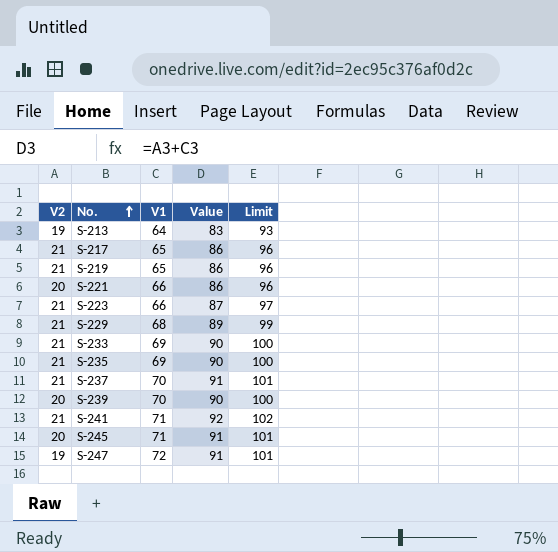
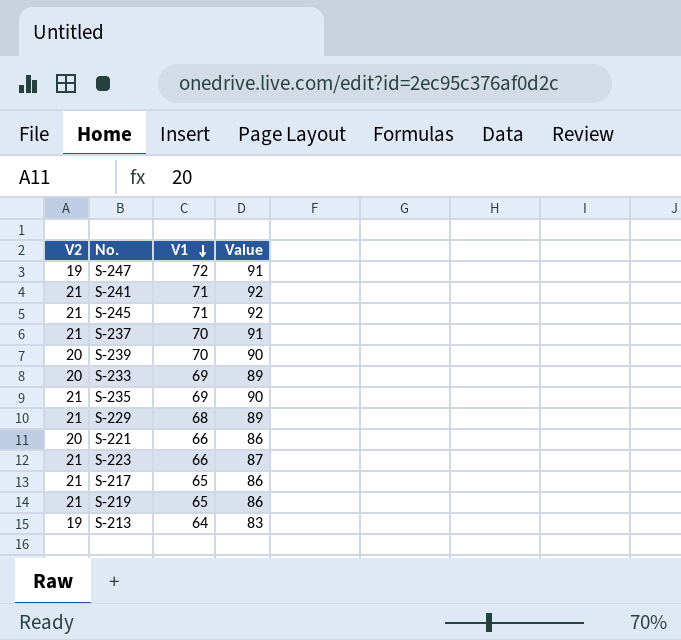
row order: No. ascending -> V1 descending
column Limit | formula: [Value] + 10 -> none
S-245 | V2: 20 -> 21
S-245 | Value: 91 -> 92
S-233 | V2: 21 -> 20
S-233 | Value: 90 -> 89

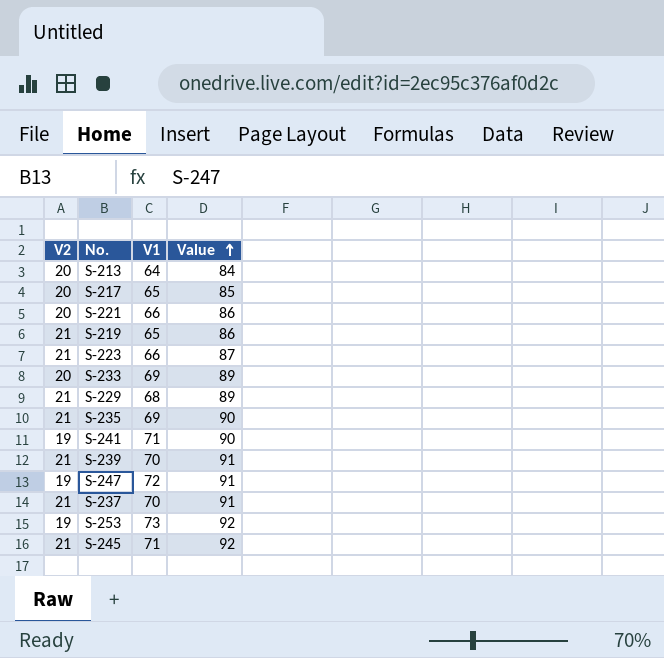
row order: V1 descending -> Value ascending
S-213 | V2: 19 -> 20
S-213 | Value: 83 -> 84
S-217 | V2: 21 -> 20
S-217 | Value: 86 -> 85
S-241 | V2: 21 -> 19
S-241 | Value: 92 -> 90
S-239 | V2: 20 -> 21
S-239 | Value: 90 -> 91
row S-253: none -> 19 | 73 | 92

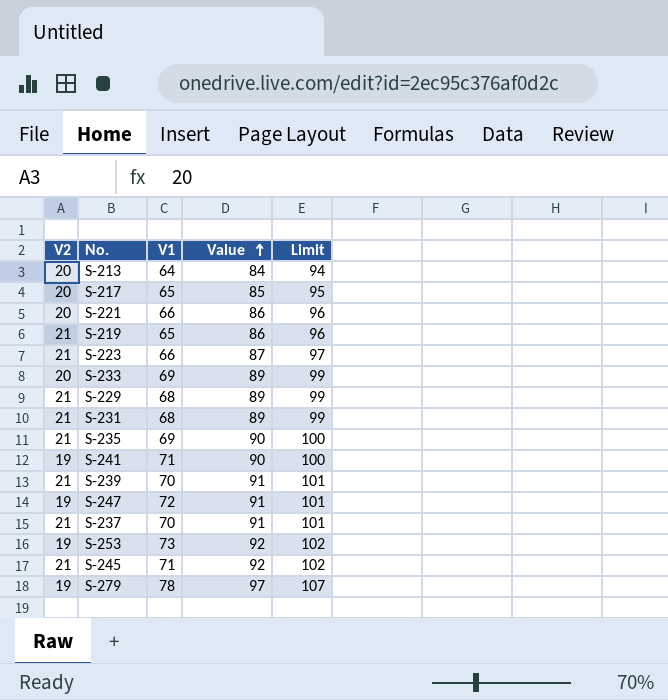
column Limit | formula: none -> [Value] + 10
row S-231: none -> 21 | 68 | 89 | 99
row S-279: none -> 19 | 78 | 97 | 107

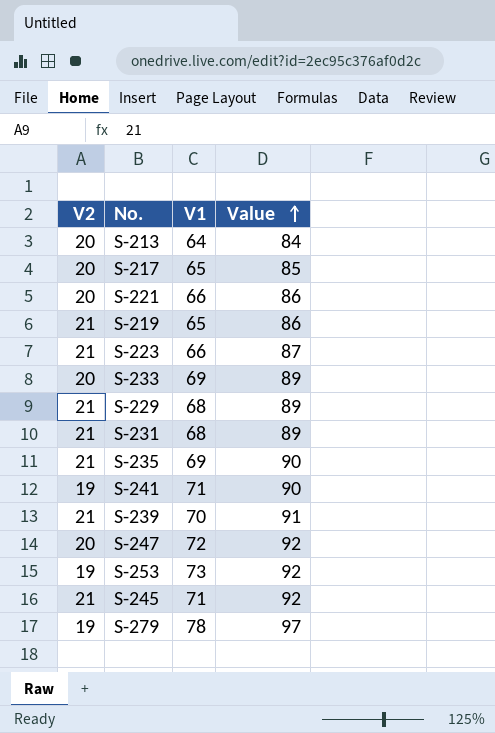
column Limit | formula: [Value] + 10 -> none
row S-237: 21 | 70 | 91 | 101 -> none
S-247 | V2: 19 -> 20
S-247 | Value: 91 -> 92

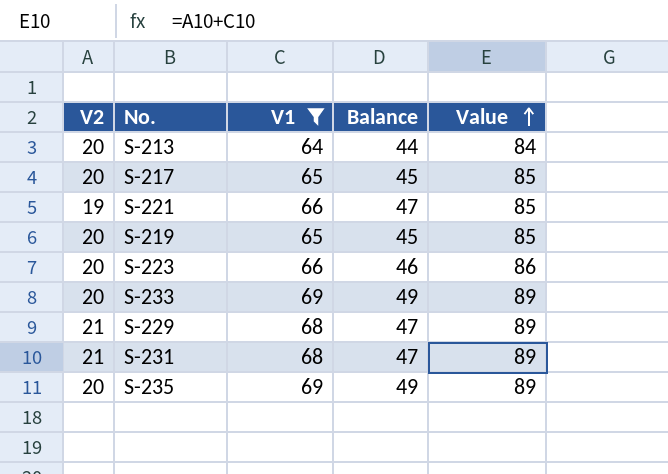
filter: none -> V1 <= 69
column Balance | formula: none -> [V1] - [V2]
S-221 | V2: 20 -> 19
S-221 | Value: 86 -> 85
S-219 | V2: 21 -> 20
S-219 | Value: 86 -> 85
S-223 | V2: 21 -> 20
S-223 | Value: 87 -> 86
S-235 | V2: 21 -> 20
S-235 | Value: 90 -> 89

